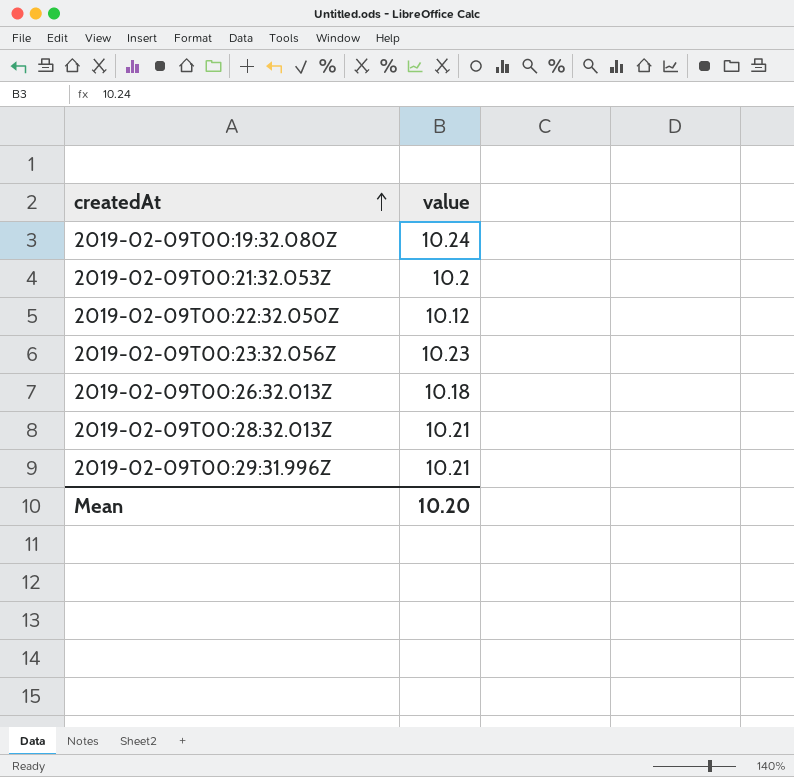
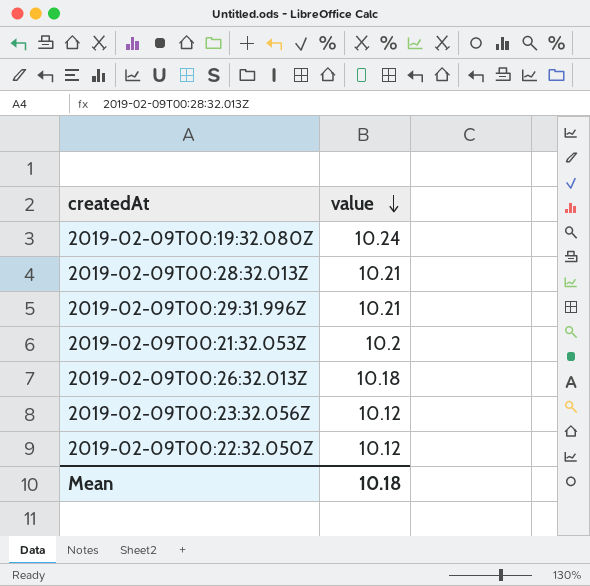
row order: createdAt ascending -> value descending
2019-02-09T00:23:32.056Z | value: 10.23 -> 10.12
Mean | value: 10.20 -> 10.18

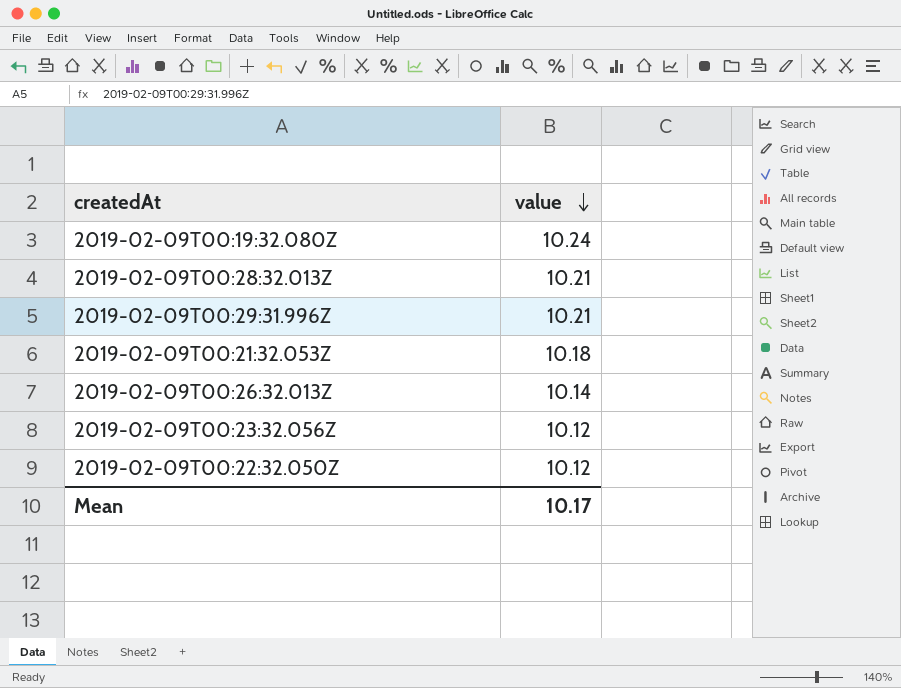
2019-02-09T00:21:32.053Z | value: 10.2 -> 10.18
2019-02-09T00:26:32.013Z | value: 10.18 -> 10.14
Mean | value: 10.18 -> 10.17

